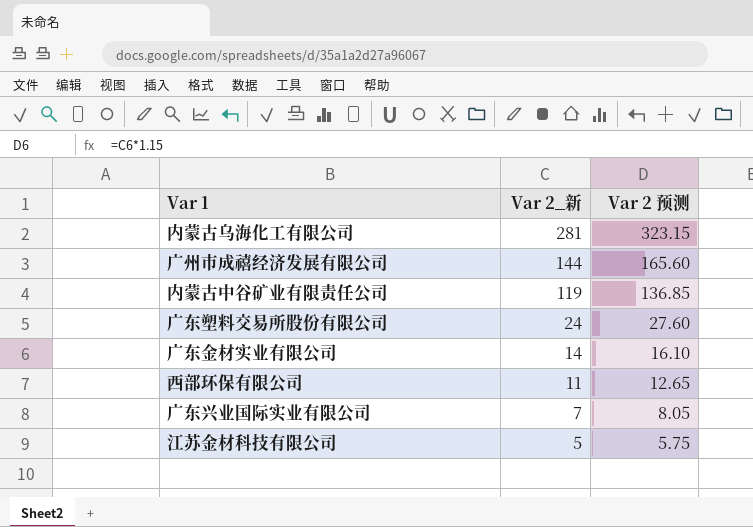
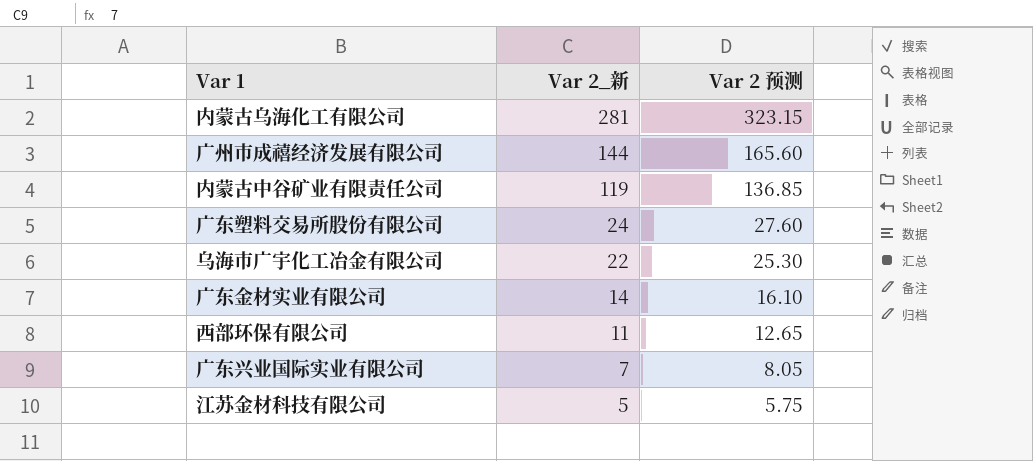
row 乌海市广宇化工冶金有限公司: none -> 22 | 25.30

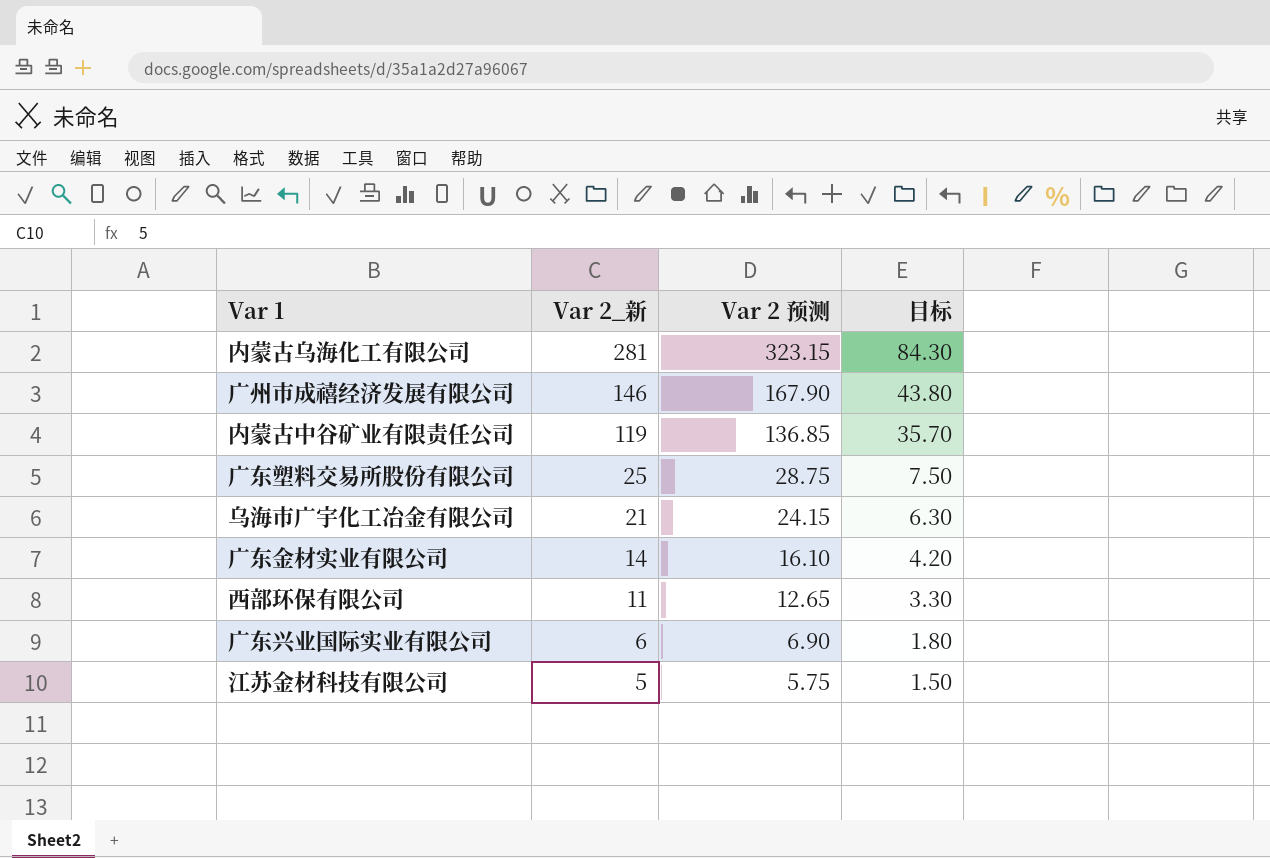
column 目标 | formula: none -> [Var 2_新] * 0.3
广州市成禧经济发展有限公司 | Var 2_新: 144 -> 146
广州市成禧经济发展有限公司 | Var 2 预测: 165.60 -> 167.90
广东塑料交易所股份有限公司 | Var 2_新: 24 -> 25
广东塑料交易所股份有限公司 | Var 2 预测: 27.60 -> 28.75
乌海市广宇化工冶金有限公司 | Var 2_新: 22 -> 21
乌海市广宇化工冶金有限公司 | Var 2 预测: 25.30 -> 24.15
广东兴业国际实业有限公司 | Var 2_新: 7 -> 6
广东兴业国际实业有限公司 | Var 2 预测: 8.05 -> 6.90

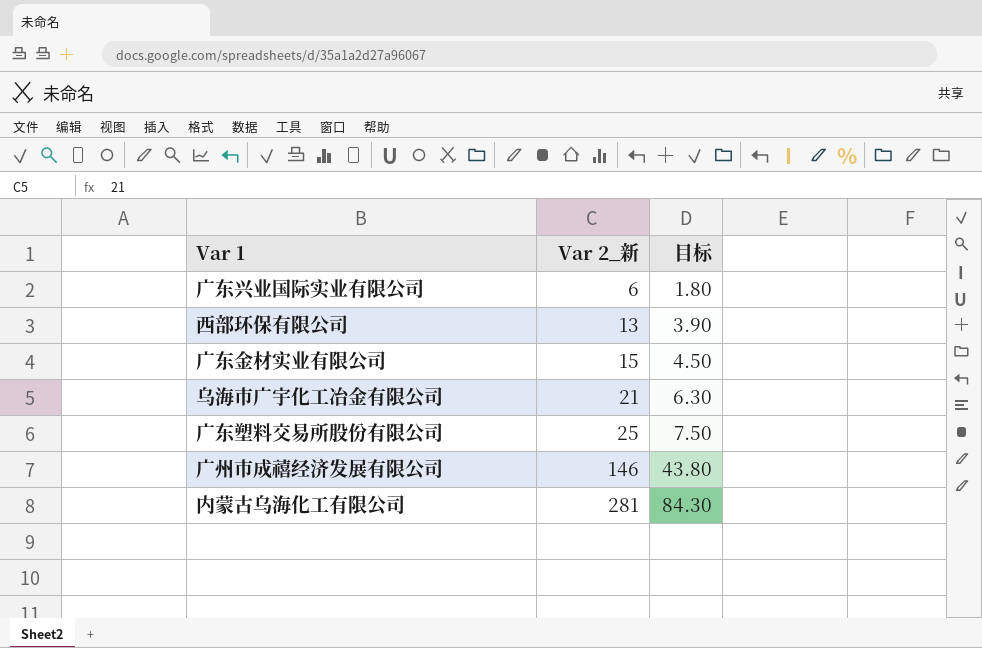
row order: Var 2_新 descending -> Var 2_新 ascending
column Var 2 预测 | formula: [Var 2_新] * 1.15 -> none
row 内蒙古中谷矿业有限责任公司: 119 | 136.85 | 35.70 -> none
row 江苏金材科技有限公司: 5 | 5.75 | 1.50 -> none
西部环保有限公司 | Var 2_新: 11 -> 13
西部环保有限公司 | 目标: 3.30 -> 3.90
广东金材实业有限公司 | Var 2_新: 14 -> 15
广东金材实业有限公司 | 目标: 4.20 -> 4.50

